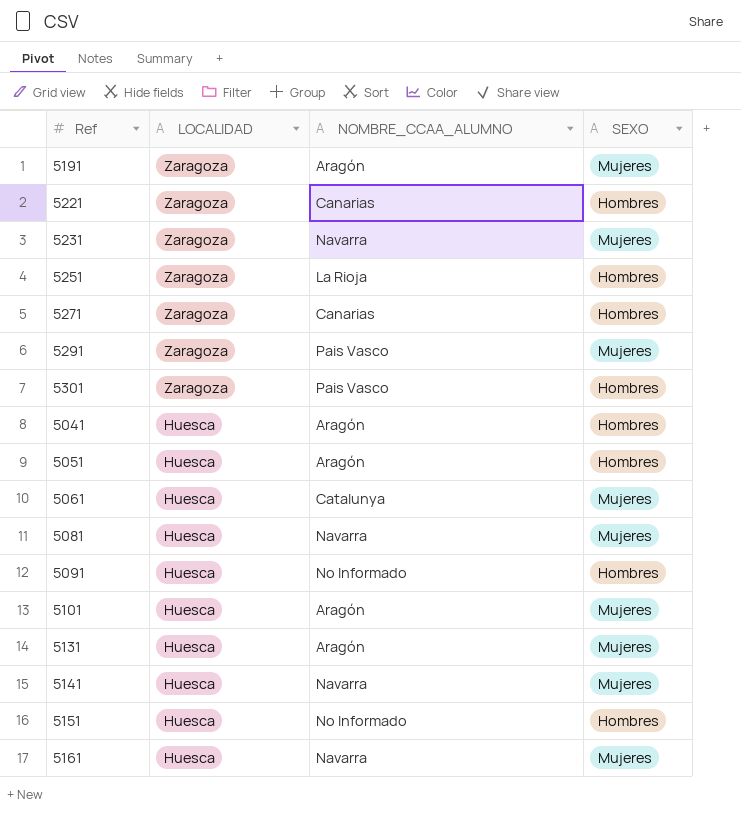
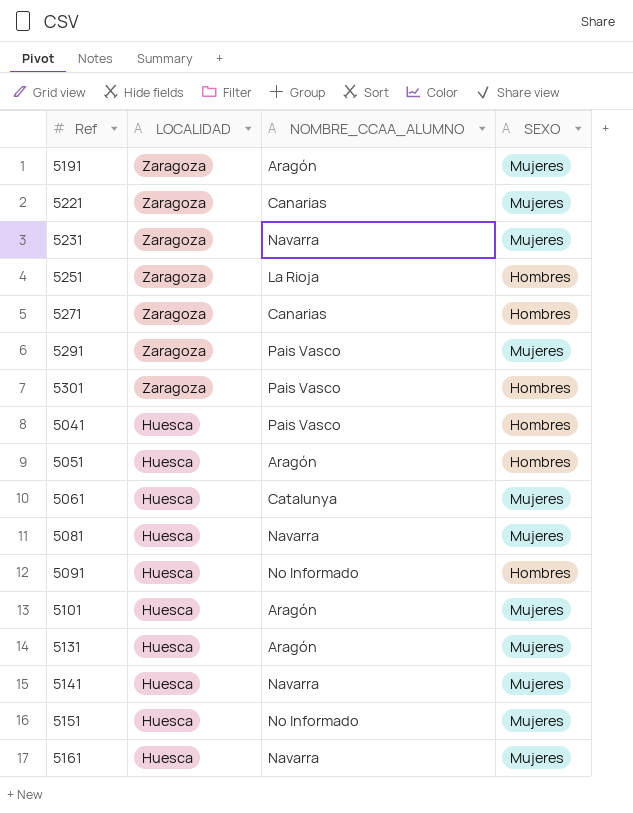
5221 | SEXO: Hombres -> Mujeres
5041 | NOMBRE_CCAA_ALUMNO: Aragón -> Pais Vasco
5151 | SEXO: Hombres -> Mujeres

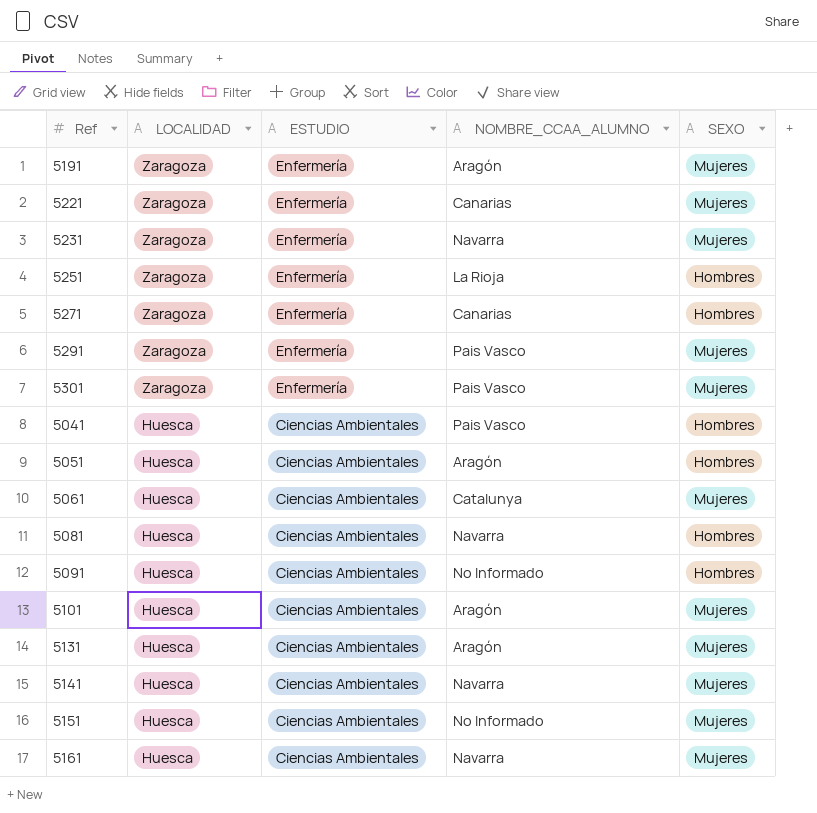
column ESTUDIO | position: none -> 3
5301 | SEXO: Hombres -> Mujeres
5081 | SEXO: Mujeres -> Hombres

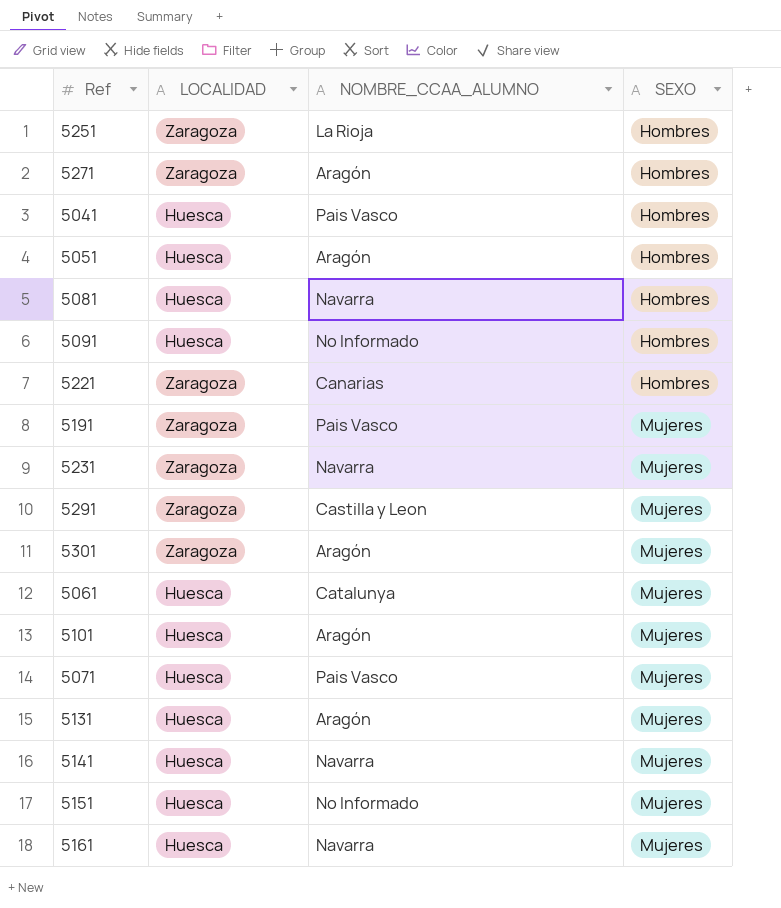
row order: LOCALIDAD descending -> SEXO ascending
column ESTUDIO | position: 3 -> none
5271 | NOMBRE_CCAA_ALUMNO: Canarias -> Aragón
5221 | SEXO: Mujeres -> Hombres
5191 | NOMBRE_CCAA_ALUMNO: Aragón -> Pais Vasco
5291 | NOMBRE_CCAA_ALUMNO: Pais Vasco -> Castilla y Leon
5301 | NOMBRE_CCAA_ALUMNO: Pais Vasco -> Aragón
row 5071: none -> Huesca | Pais Vasco | Mujeres

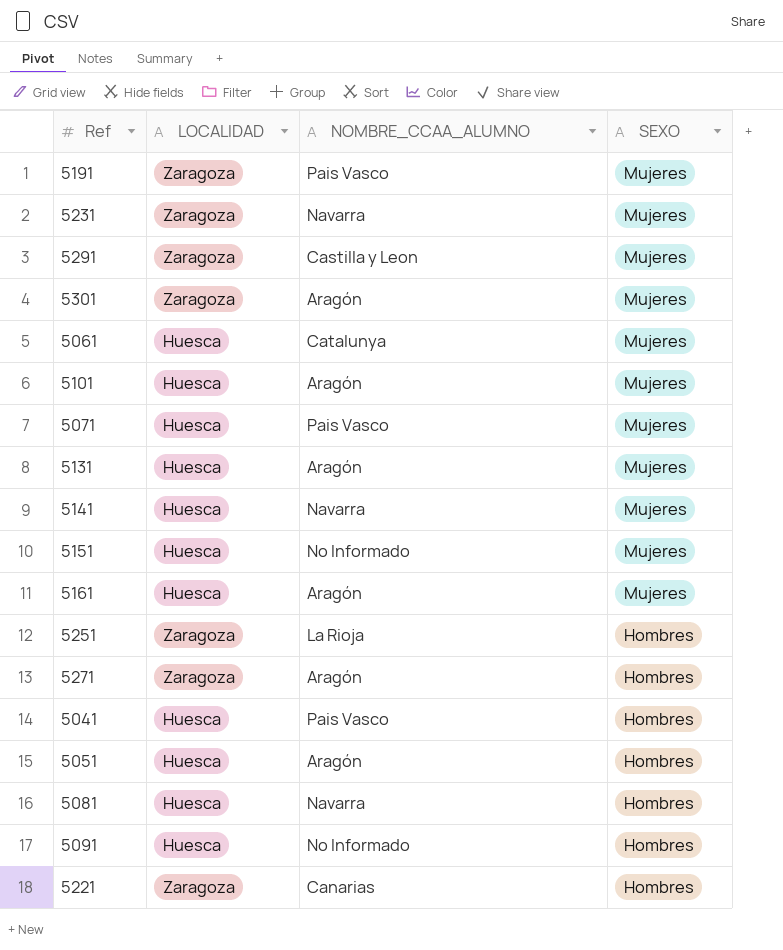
row order: SEXO ascending -> SEXO descending
5161 | NOMBRE_CCAA_ALUMNO: Navarra -> Aragón

